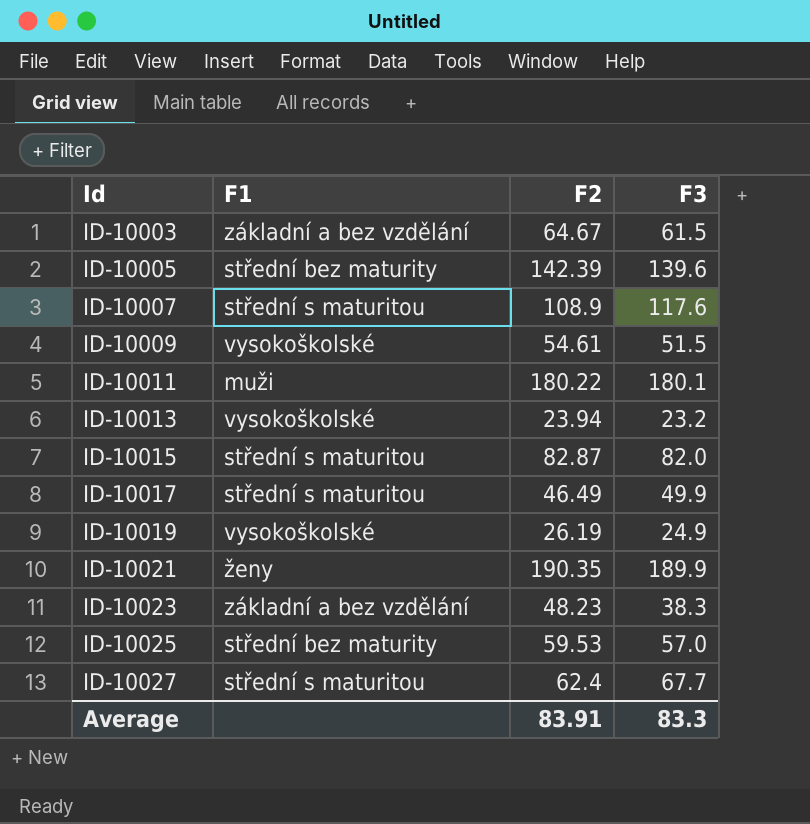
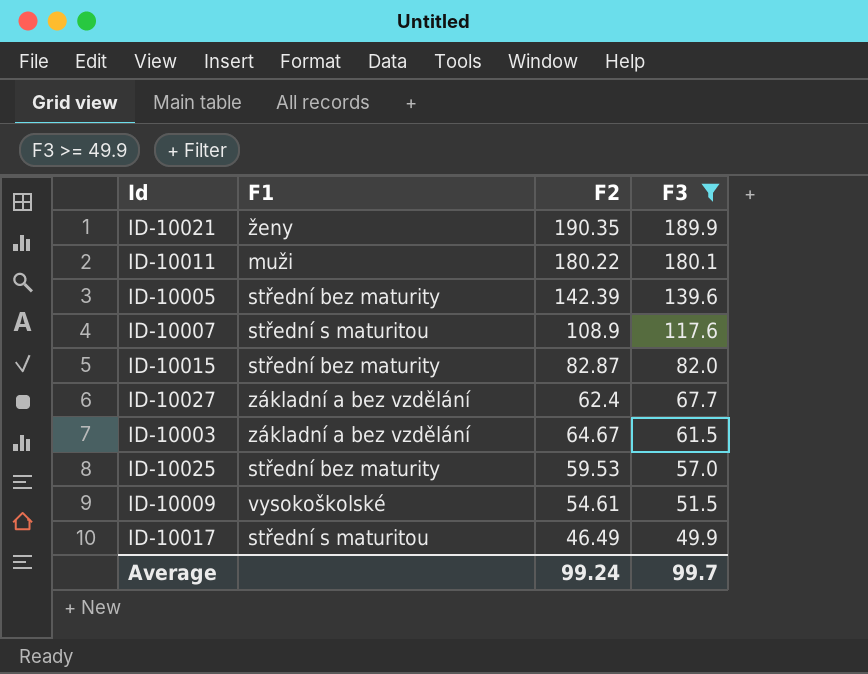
filter: none -> F3 >= 49.9
row order: Id ascending -> F3 descending
ID-10015 | F1: střední s maturitou -> střední bez maturity
ID-10027 | F1: střední s maturitou -> základní a bez vzdělání
Average | F2: 83.91 -> 99.24
Average | F3: 83.3 -> 99.7

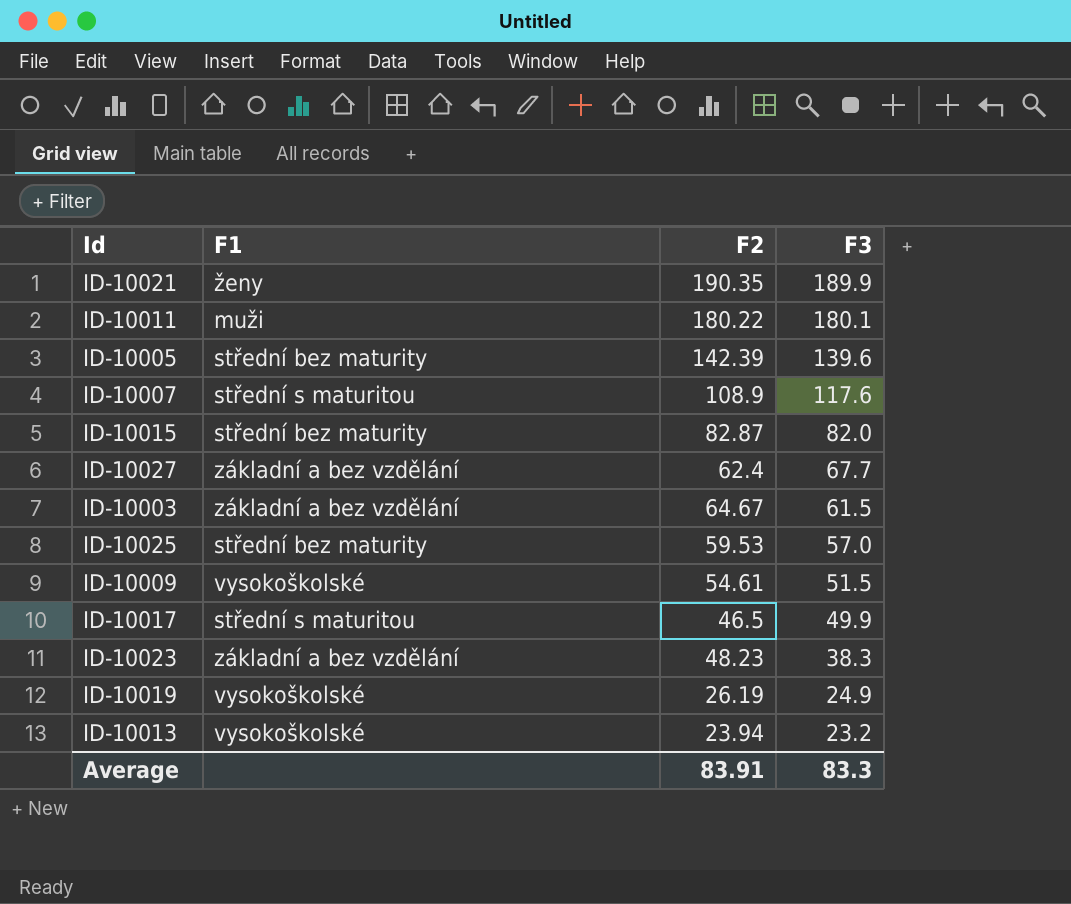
filter: F3 >= 49.9 -> none
ID-10017 | F2: 46.49 -> 46.5
Average | F2: 99.24 -> 83.91
Average | F3: 99.7 -> 83.3

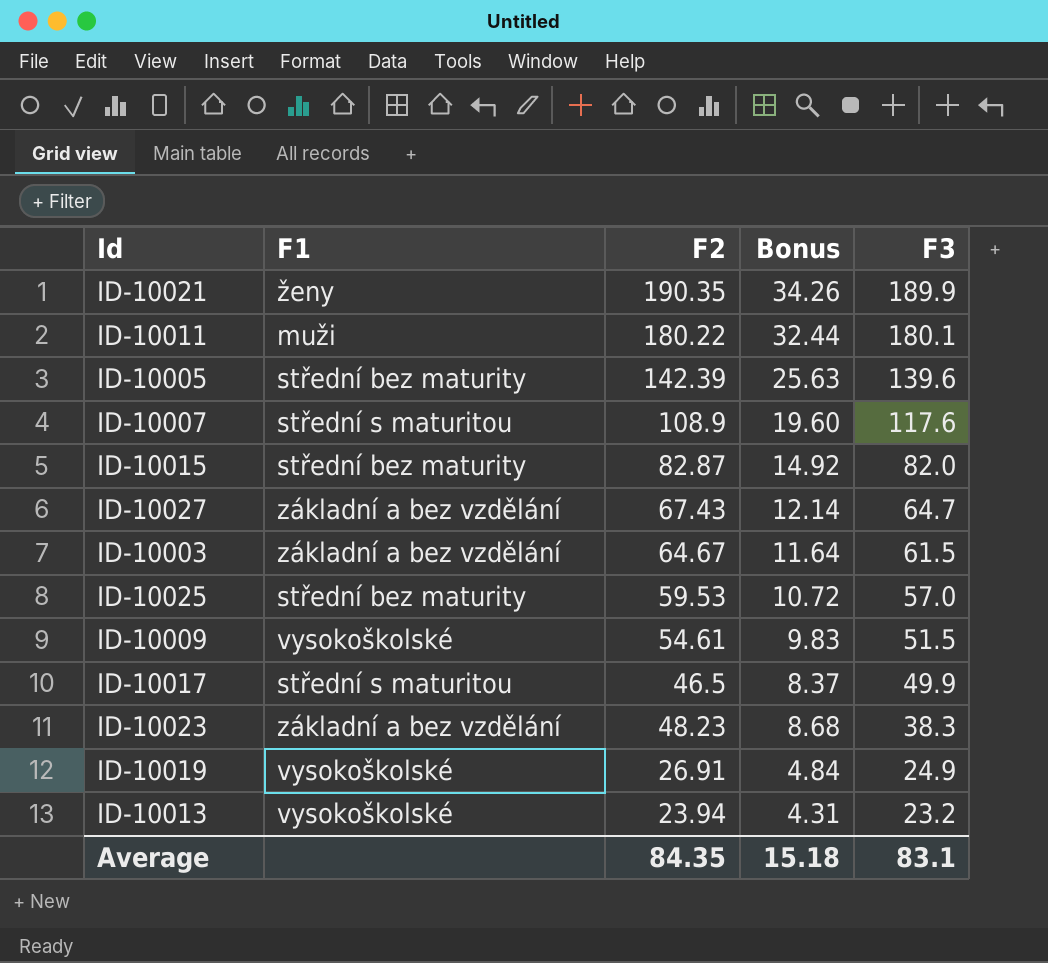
column Bonus | formula: none -> [F2] * 0.18
ID-10027 | F2: 62.4 -> 67.43
ID-10027 | F3: 67.7 -> 64.7
ID-10019 | F2: 26.19 -> 26.91
Average | F2: 83.91 -> 84.35
Average | F3: 83.3 -> 83.1

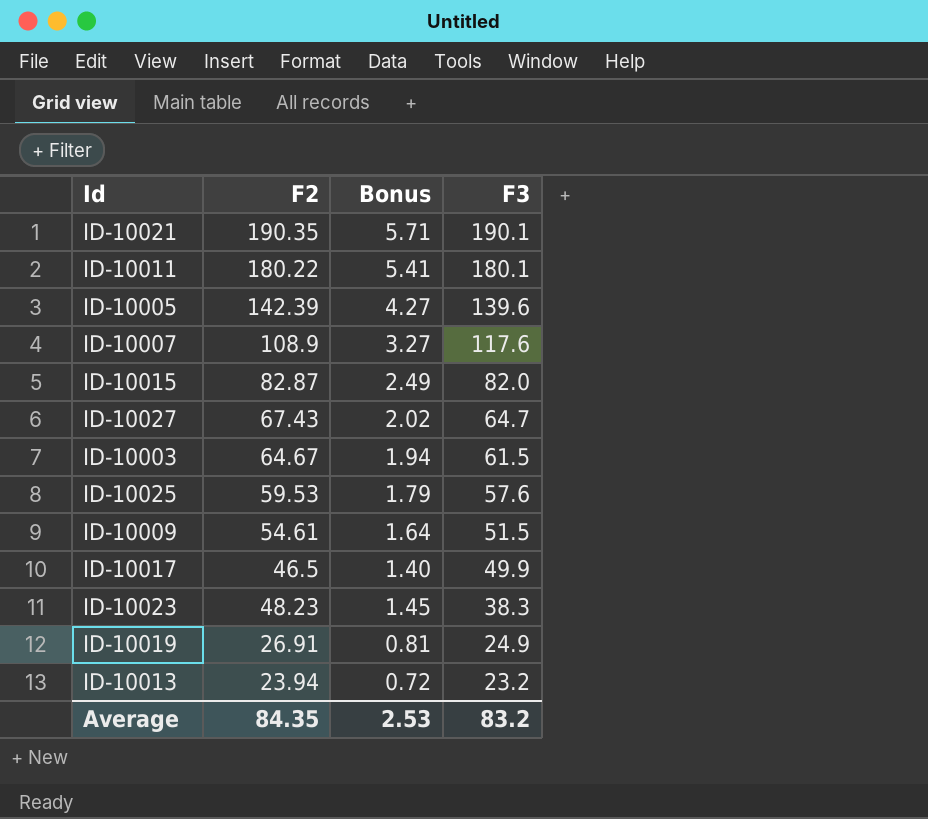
column F1 | position: 2 -> none
column Bonus | formula: [F2] * 0.18 -> [F2] * 0.03
ID-10021 | F3: 189.9 -> 190.1
ID-10025 | F3: 57.0 -> 57.6
Average | Bonus: 15.18 -> 2.53
Average | F3: 83.1 -> 83.2

